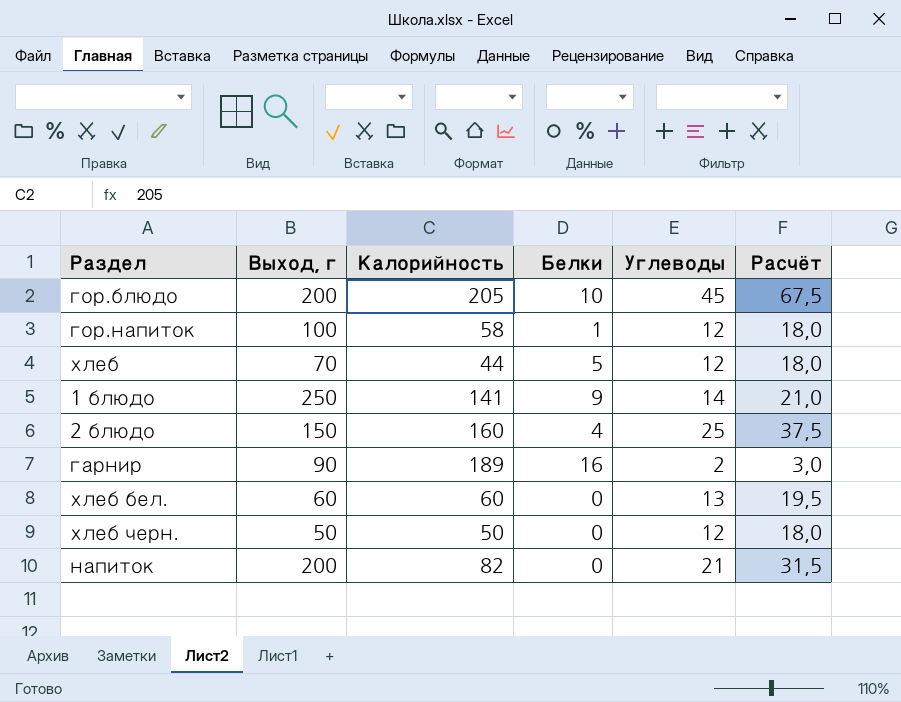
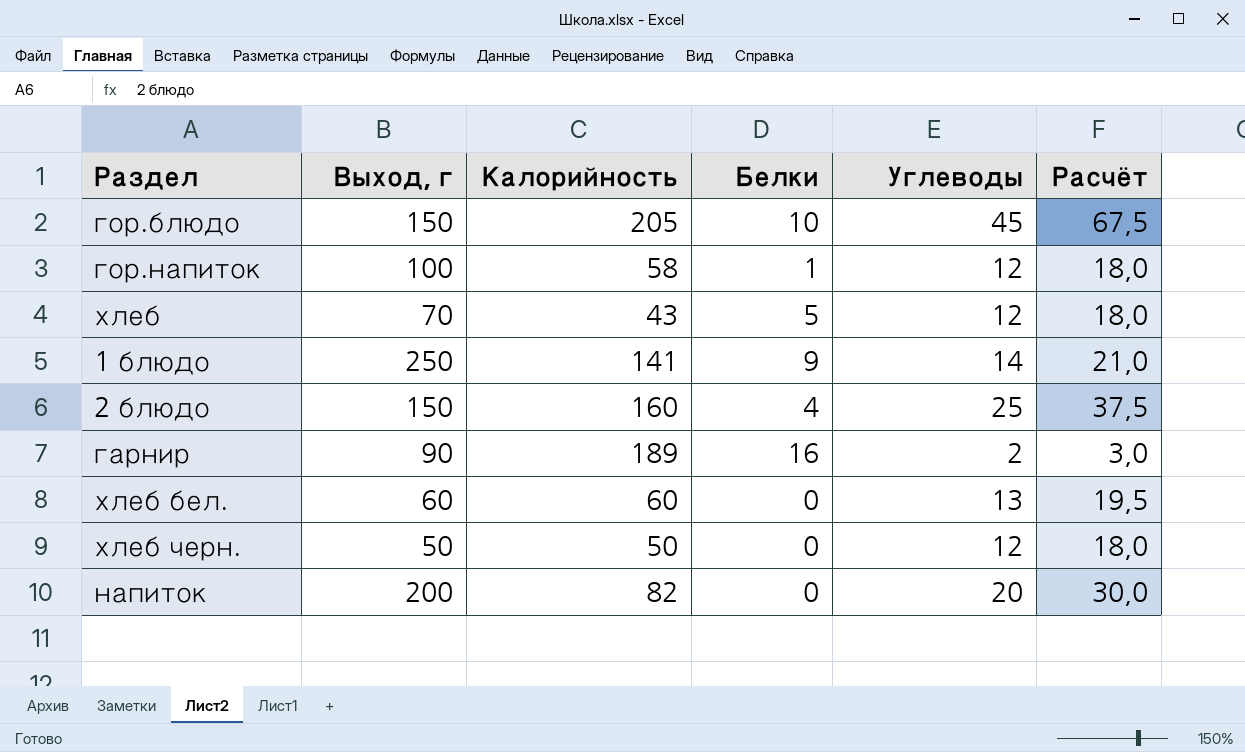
гор.блюдо | Выход, г: 200 -> 150
хлеб | Калорийность: 44 -> 43
напиток | Углеводы: 21 -> 20
напиток | Расчёт: 31,5 -> 30,0

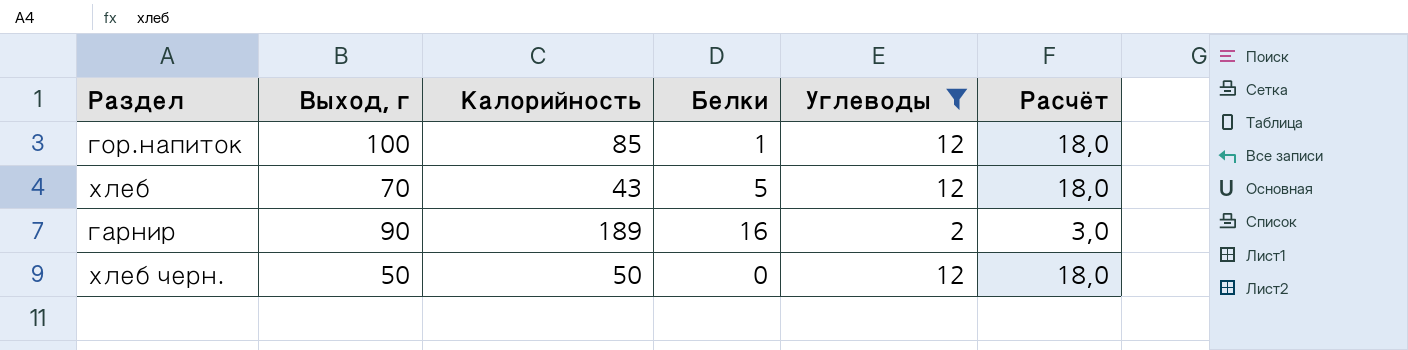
filter: none -> Углеводы <= 12
гор.напиток | Калорийность: 58 -> 85

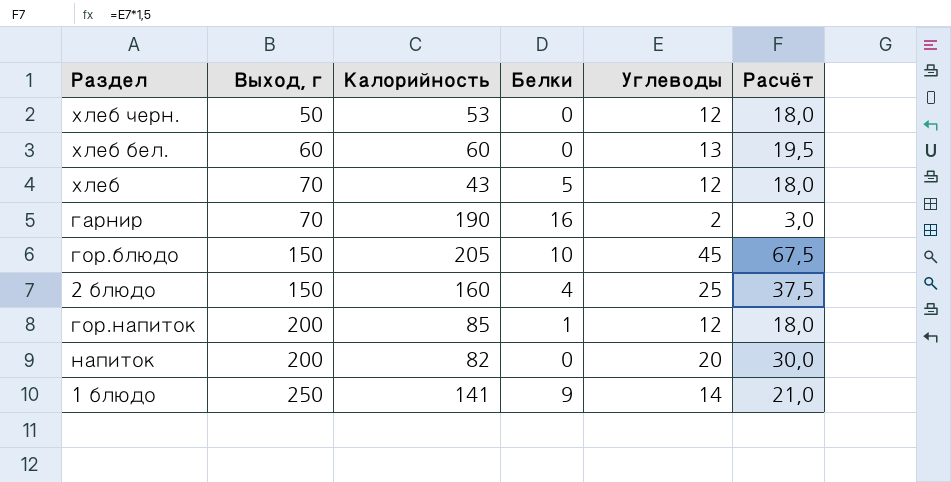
filter: Углеводы <= 12 -> none
row order: none -> Выход, г ascending
хлеб черн. | Калорийность: 50 -> 53
гарнир | Выход, г: 90 -> 70
гарнир | Калорийность: 189 -> 190
гор.напиток | Выход, г: 100 -> 200

